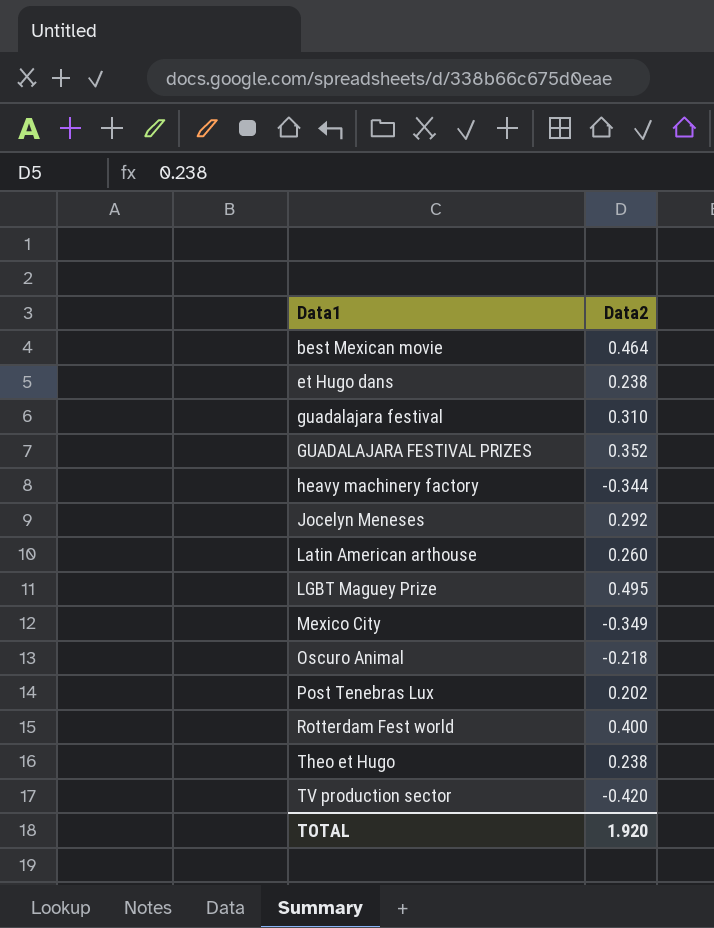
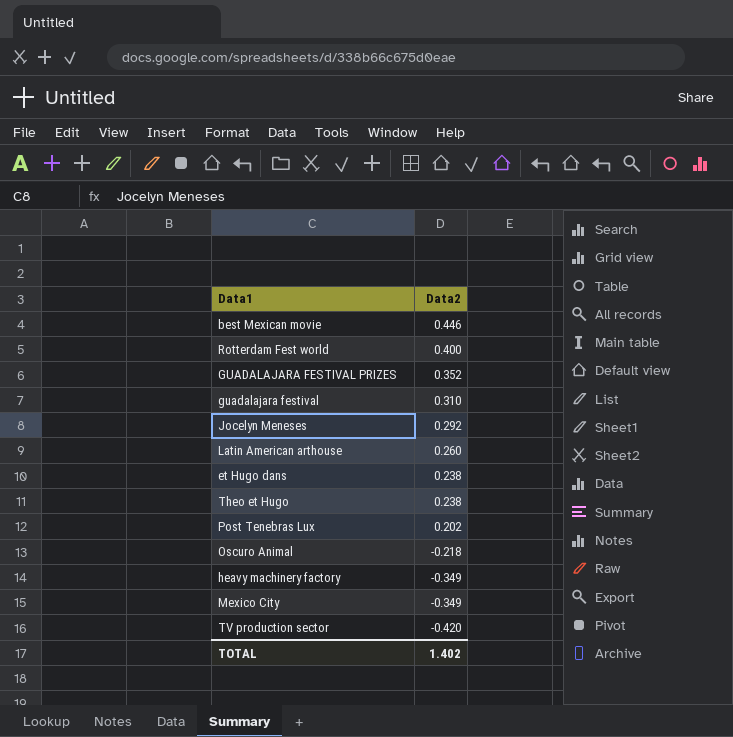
row order: Data1 ascending -> Data2 descending
row LGBT Maguey Prize: 0.495 -> none
best Mexican movie | Data2: 0.464 -> 0.446
heavy machinery factory | Data2: -0.344 -> -0.349
TOTAL | Data2: 1.920 -> 1.402

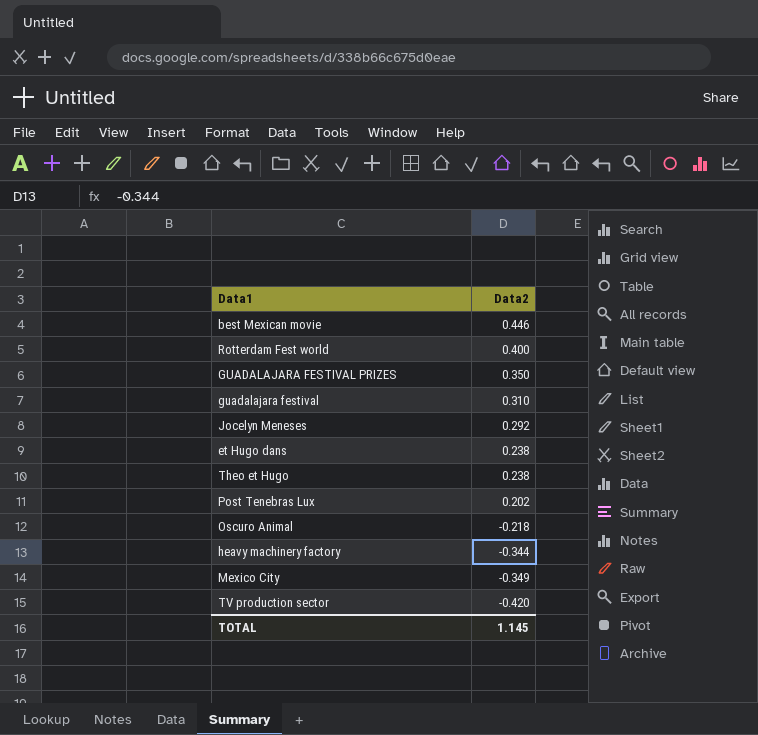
row Latin American arthouse: 0.260 -> none
GUADALAJARA FESTIVAL PRIZES | Data2: 0.352 -> 0.350
heavy machinery factory | Data2: -0.349 -> -0.344
TOTAL | Data2: 1.402 -> 1.145

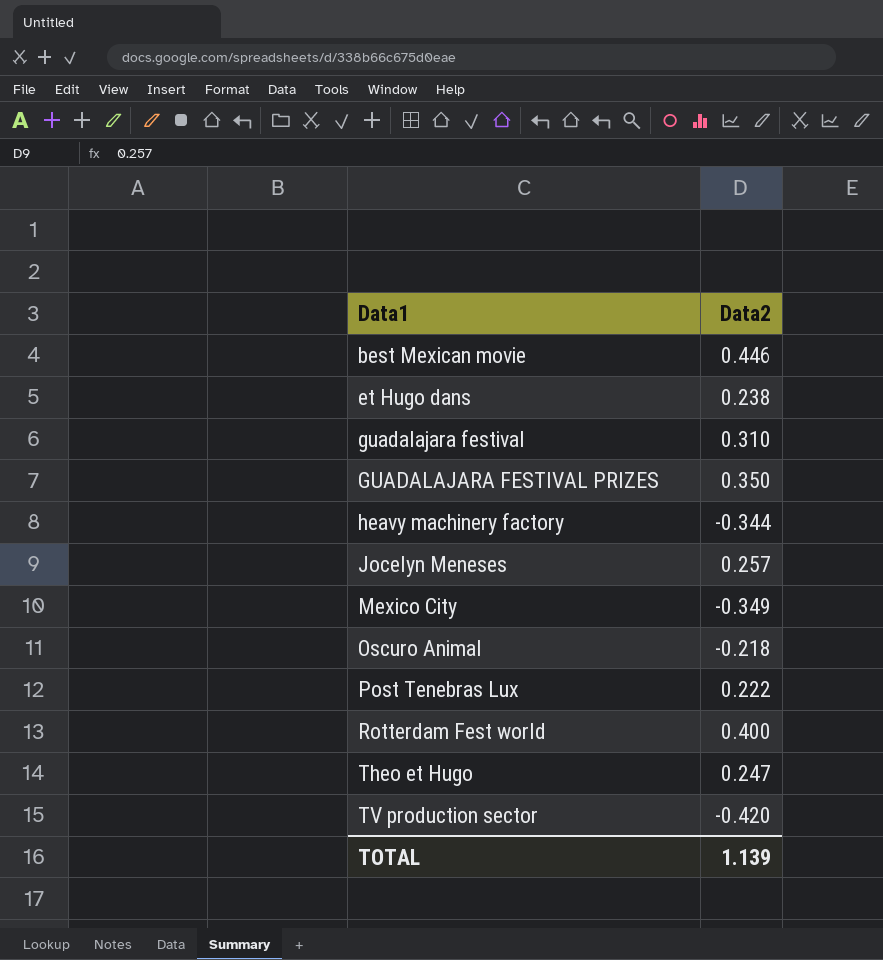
row order: Data2 descending -> Data1 ascending
Jocelyn Meneses | Data2: 0.292 -> 0.257
Post Tenebras Lux | Data2: 0.202 -> 0.222
Theo et Hugo | Data2: 0.238 -> 0.247
TOTAL | Data2: 1.145 -> 1.139

